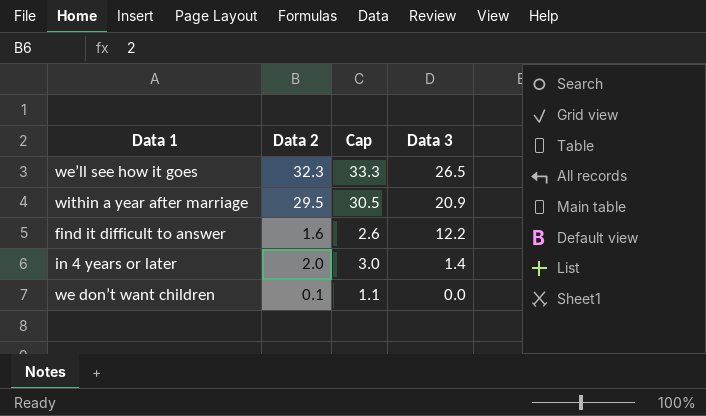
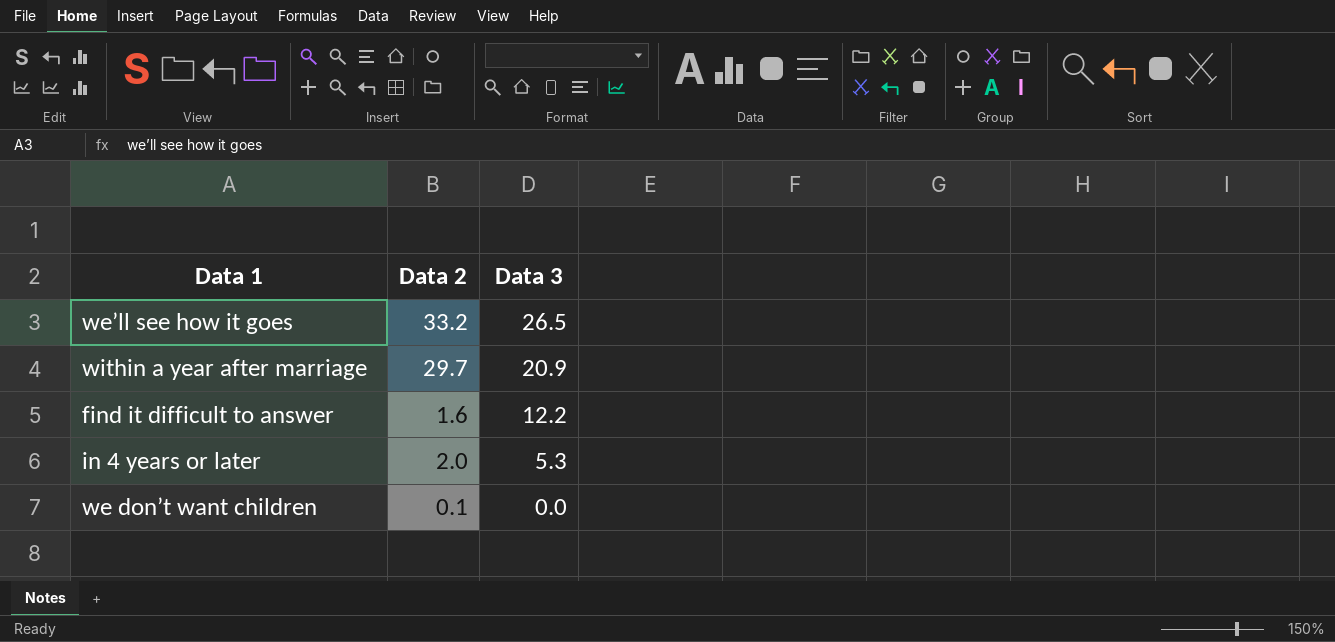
column Cap | formula: [Data 2] + 1 -> none
we’ll see how it goes | Data 2: 32.3 -> 33.2
within a year after marriage | Data 2: 29.5 -> 29.7
in 4 years or later | Data 3: 1.4 -> 5.3

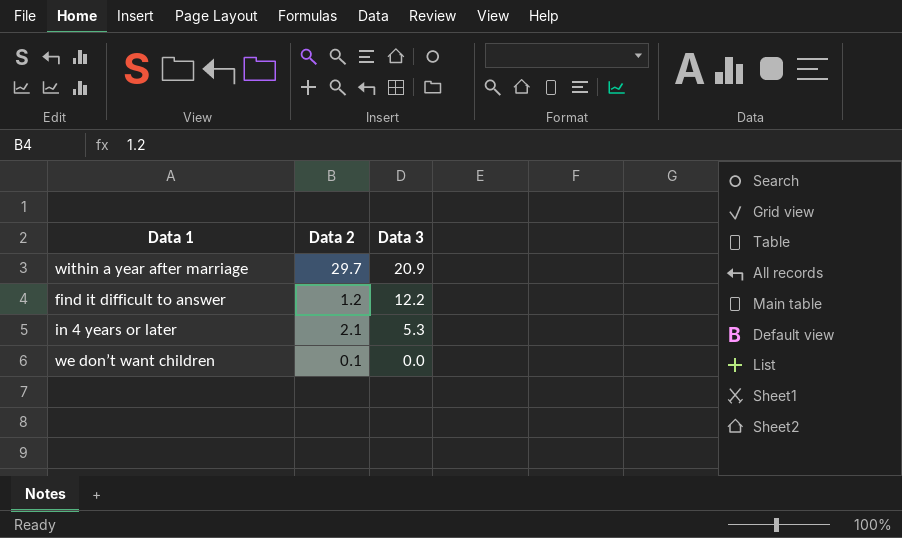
row we’ll see how it goes: 33.2 | 26.5 -> none
find it difficult to answer | Data 2: 1.6 -> 1.2
in 4 years or later | Data 2: 2.0 -> 2.1

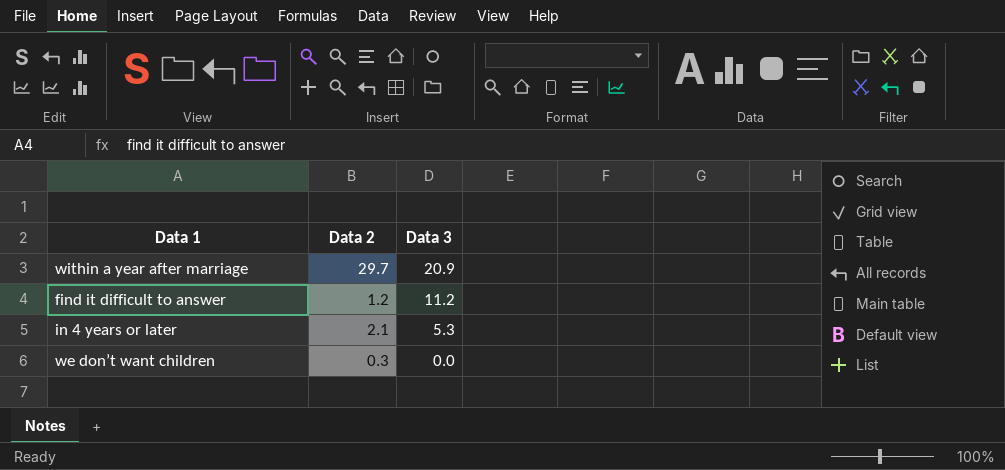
find it difficult to answer | Data 3: 12.2 -> 11.2
we don’t want children | Data 2: 0.1 -> 0.3

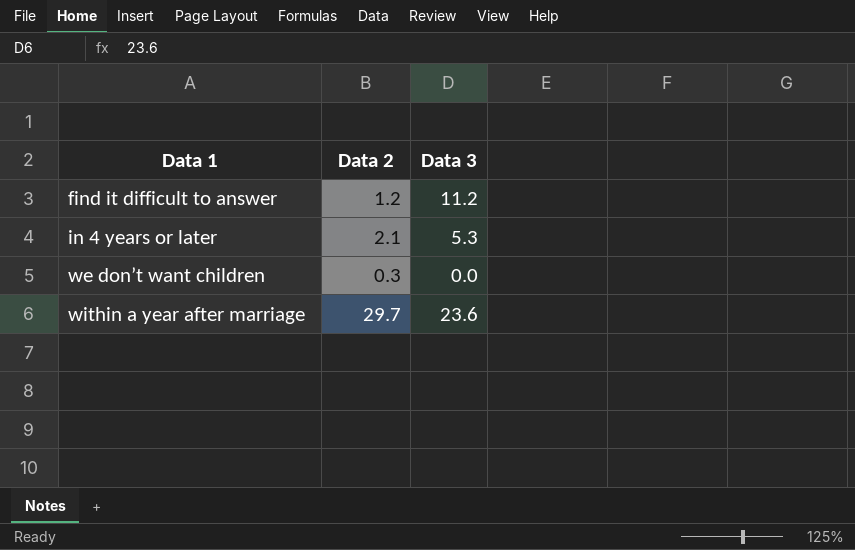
row order: Data 3 descending -> Data 1 ascending
within a year after marriage | Data 3: 20.9 -> 23.6

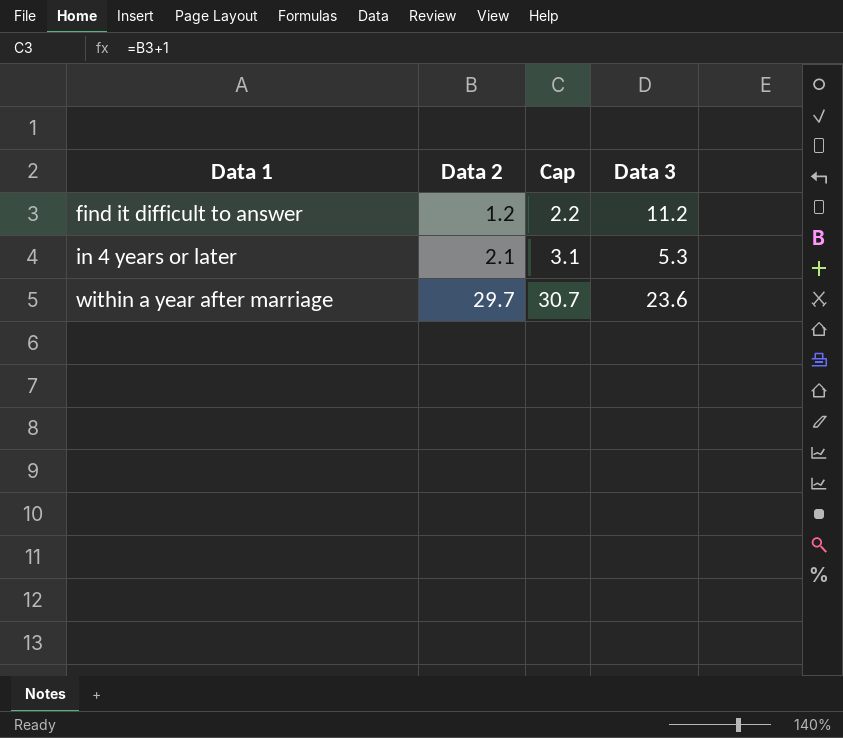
column Cap | formula: none -> [Data 2] + 1
row we don’t want children: 0.3 | 0.0 -> none

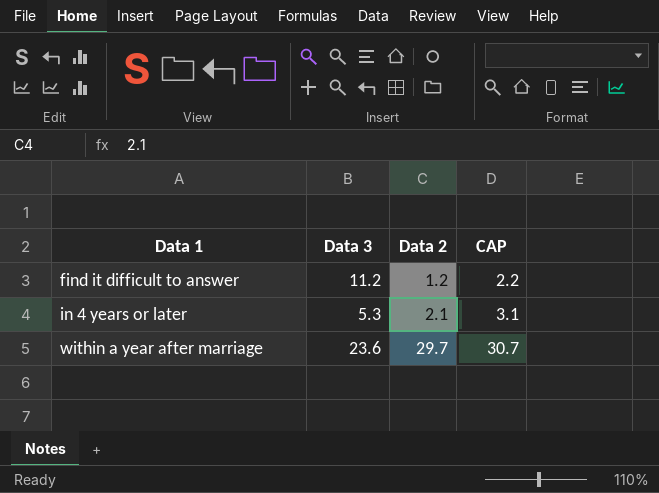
column Data 3 | position: 4 -> 2
column name: Cap -> CAP

